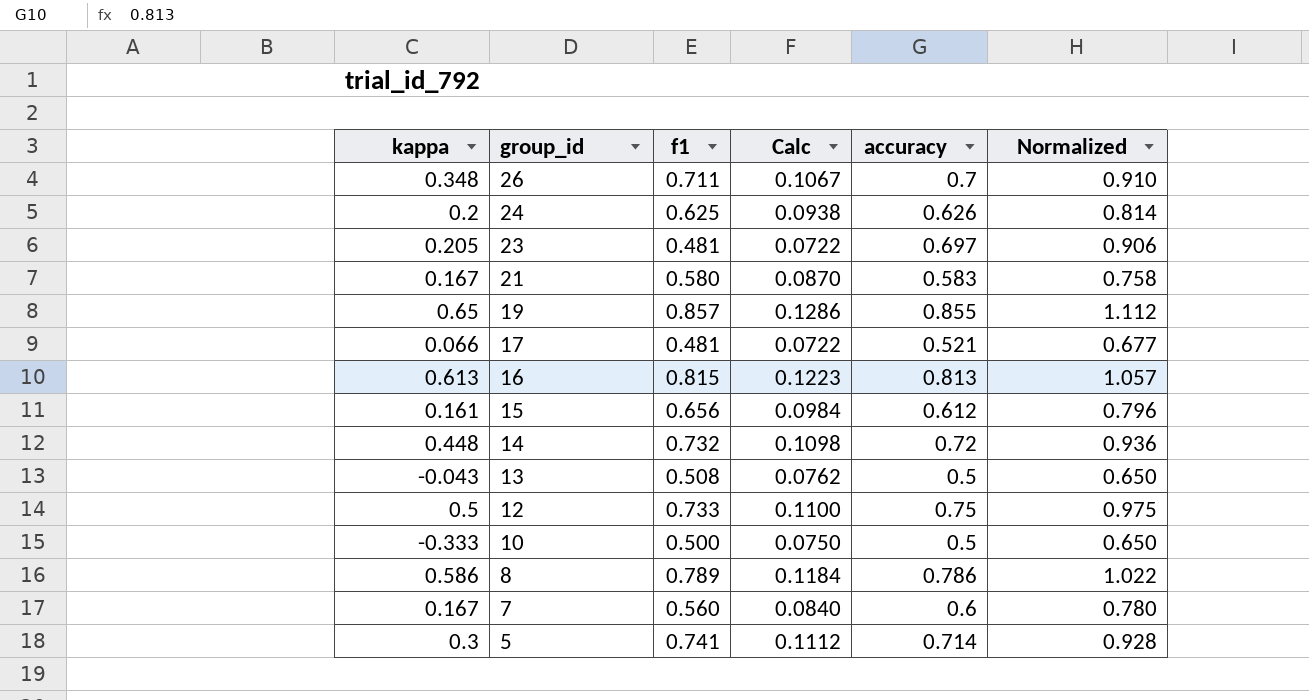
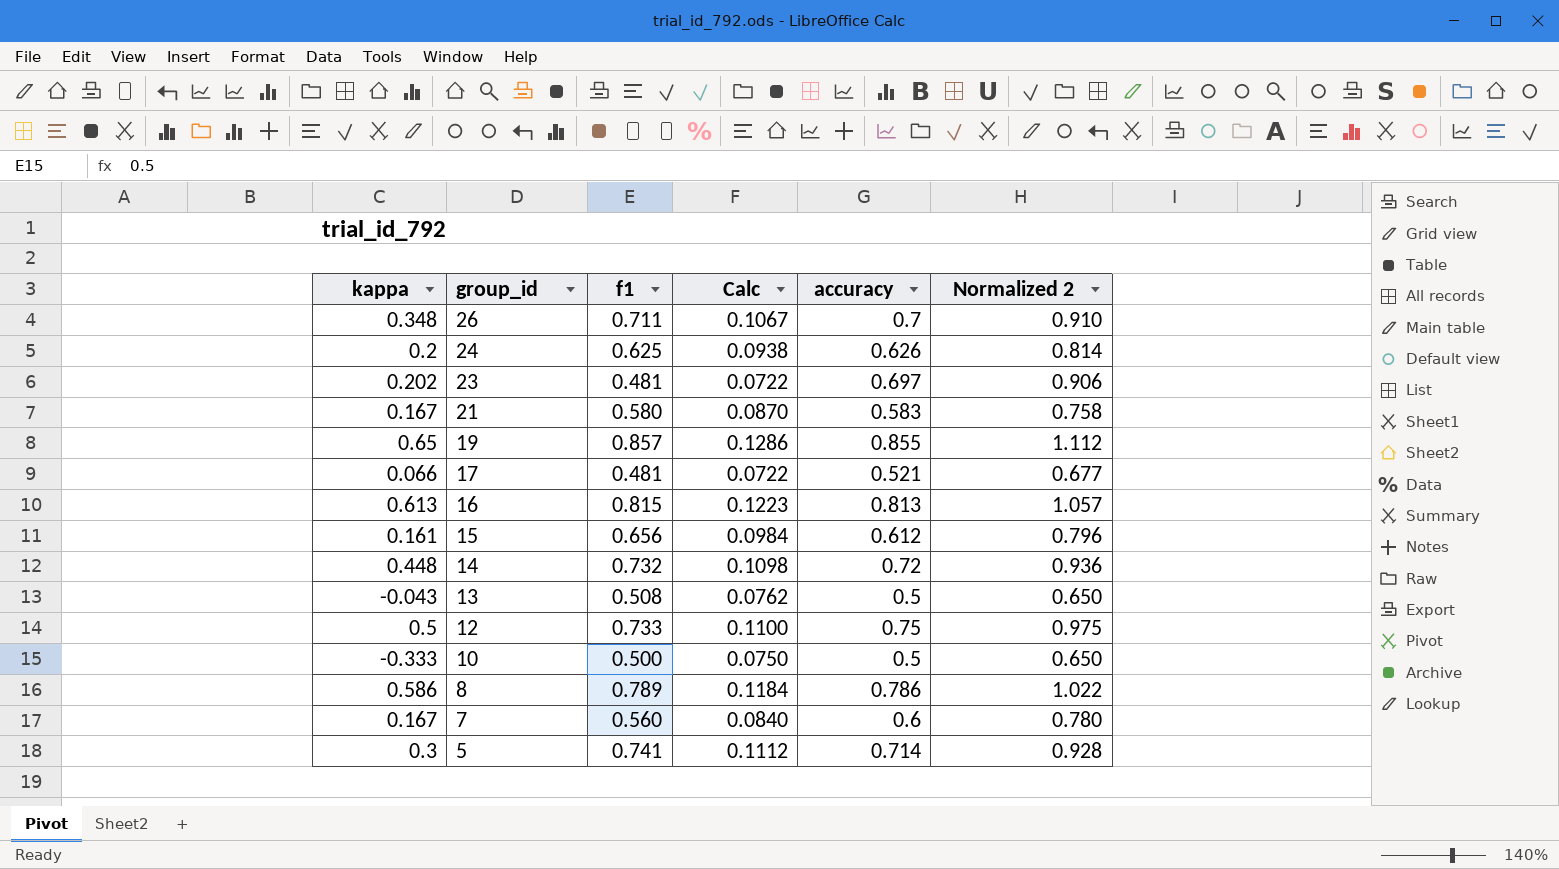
column name: Normalized -> Normalized 2
23 | kappa: 0.205 -> 0.202

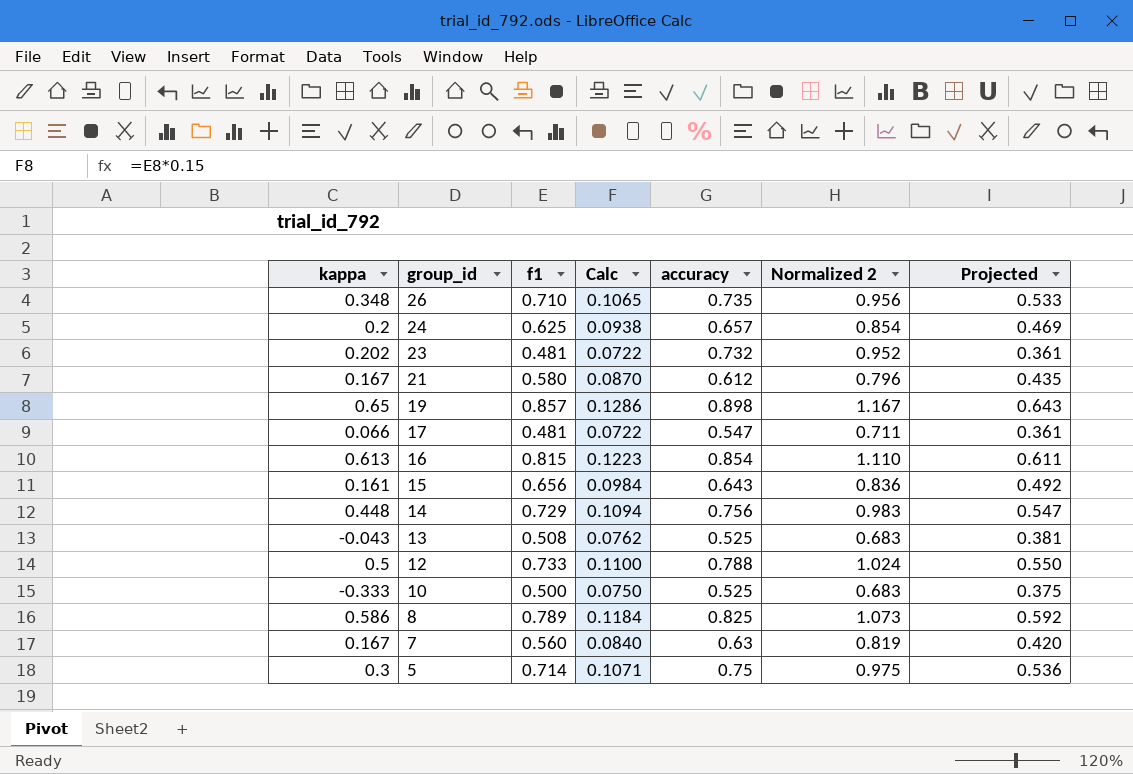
column Projected | formula: none -> [f1] * 0.75
26 | f1: 0.711 -> 0.710
26 | Calc: 0.1067 -> 0.1065
26 | accuracy: 0.7 -> 0.735
26 | Normalized 2: 0.910 -> 0.956
24 | accuracy: 0.626 -> 0.657
24 | Normalized 2: 0.814 -> 0.854
23 | accuracy: 0.697 -> 0.732
23 | Normalized 2: 0.906 -> 0.952
21 | accuracy: 0.583 -> 0.612
21 | Normalized 2: 0.758 -> 0.796
19 | accuracy: 0.855 -> 0.898
19 | Normalized 2: 1.112 -> 1.167
17 | accuracy: 0.521 -> 0.547
17 | Normalized 2: 0.677 -> 0.711
16 | accuracy: 0.813 -> 0.854
16 | Normalized 2: 1.057 -> 1.110
15 | accuracy: 0.612 -> 0.643
15 | Normalized 2: 0.796 -> 0.836
14 | f1: 0.732 -> 0.729
14 | Calc: 0.1098 -> 0.1094
14 | accuracy: 0.72 -> 0.756
14 | Normalized 2: 0.936 -> 0.983
13 | accuracy: 0.5 -> 0.525
13 | Normalized 2: 0.650 -> 0.683
12 | accuracy: 0.75 -> 0.788
12 | Normalized 2: 0.975 -> 1.024
10 | accuracy: 0.5 -> 0.525
10 | Normalized 2: 0.650 -> 0.683
8 | accuracy: 0.786 -> 0.825
8 | Normalized 2: 1.022 -> 1.073
7 | accuracy: 0.6 -> 0.63
7 | Normalized 2: 0.780 -> 0.819
5 | f1: 0.741 -> 0.714
5 | Calc: 0.1112 -> 0.1071
5 | accuracy: 0.714 -> 0.75
5 | Normalized 2: 0.928 -> 0.975

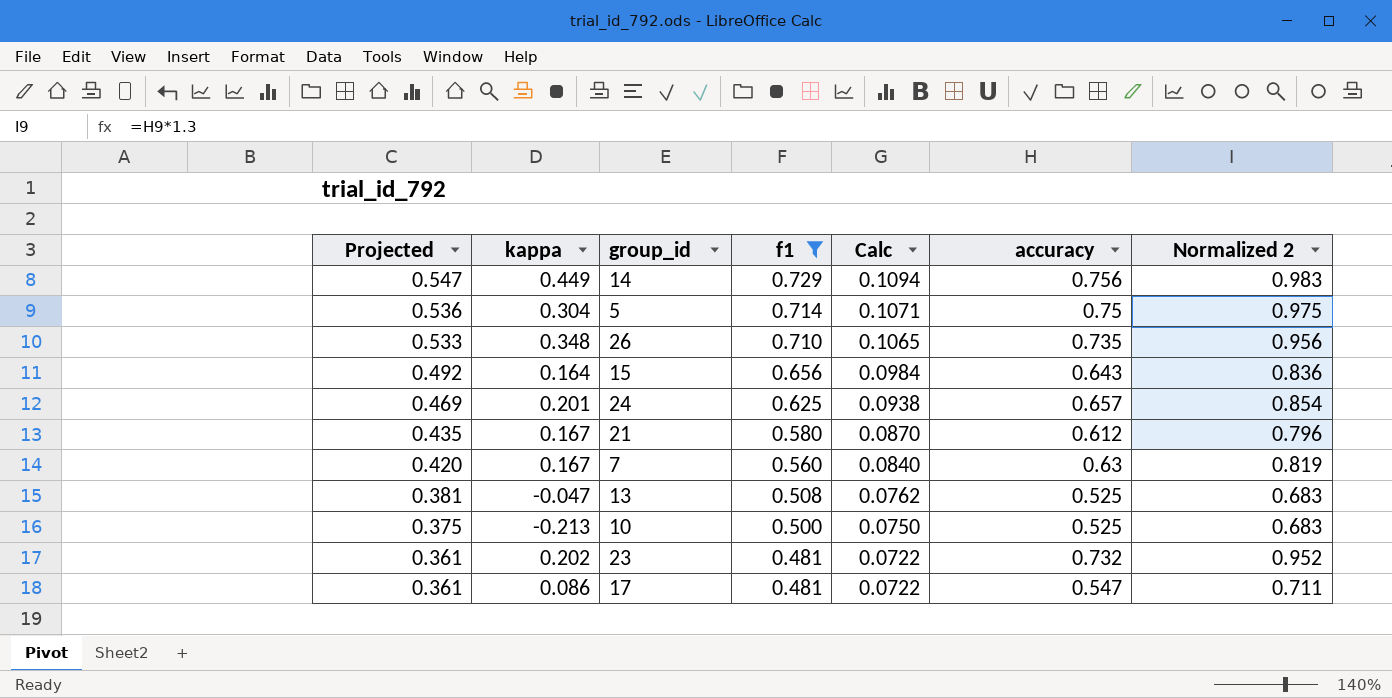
filter: none -> f1 <= 0.729
row order: group_id descending -> Projected descending
column Projected | position: 7 -> 1
14 | kappa: 0.448 -> 0.449
5 | kappa: 0.3 -> 0.304
15 | kappa: 0.161 -> 0.164
24 | kappa: 0.2 -> 0.201
13 | kappa: -0.043 -> -0.047
10 | kappa: -0.333 -> -0.213
17 | kappa: 0.066 -> 0.086

